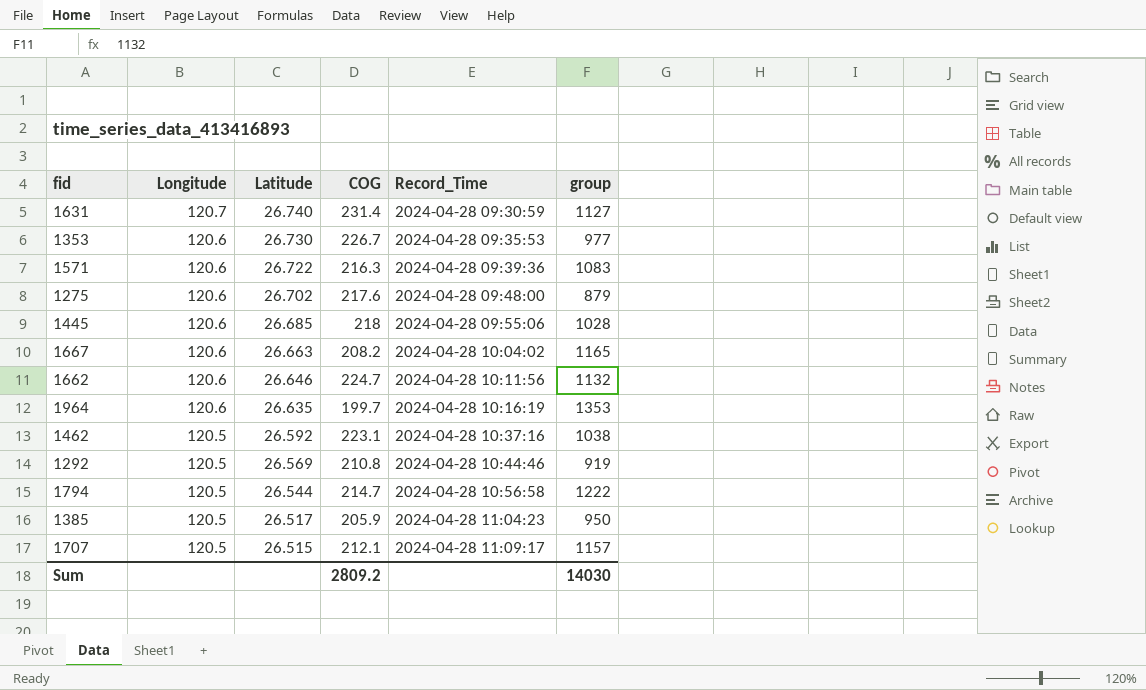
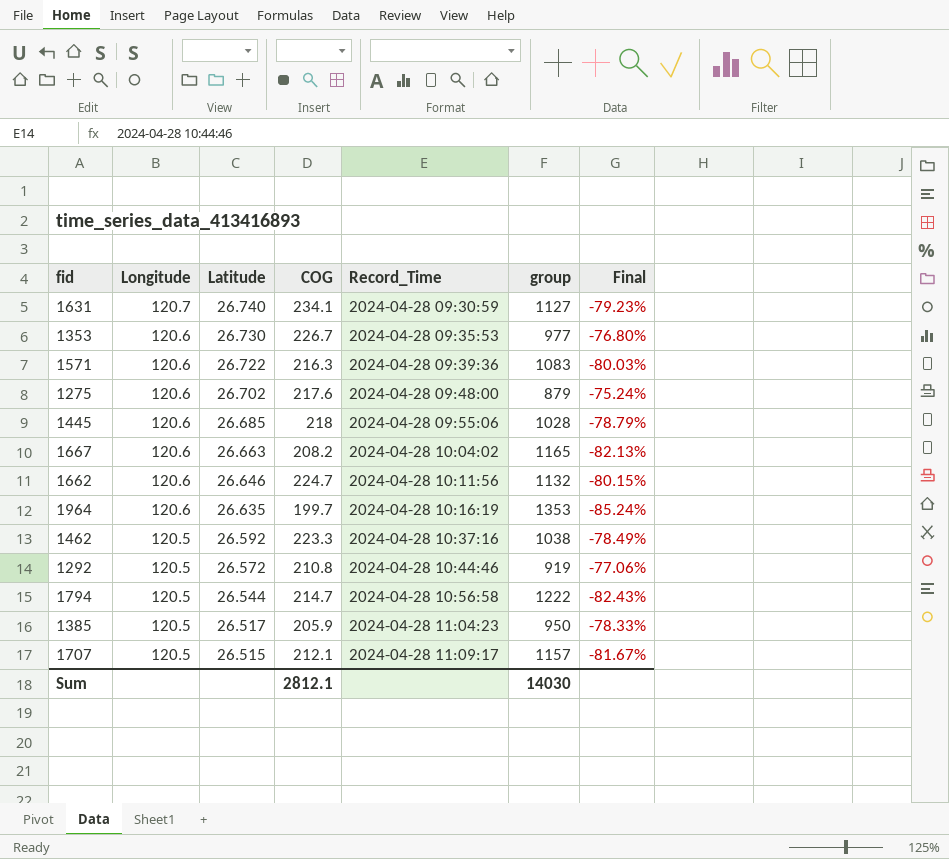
column Final | formula: none -> ([COG] - [group]) / [group]
1631 | COG: 231.4 -> 234.1
1462 | COG: 223.1 -> 223.3
1292 | Latitude: 26.569 -> 26.572
Sum | COG: 2809.2 -> 2812.1

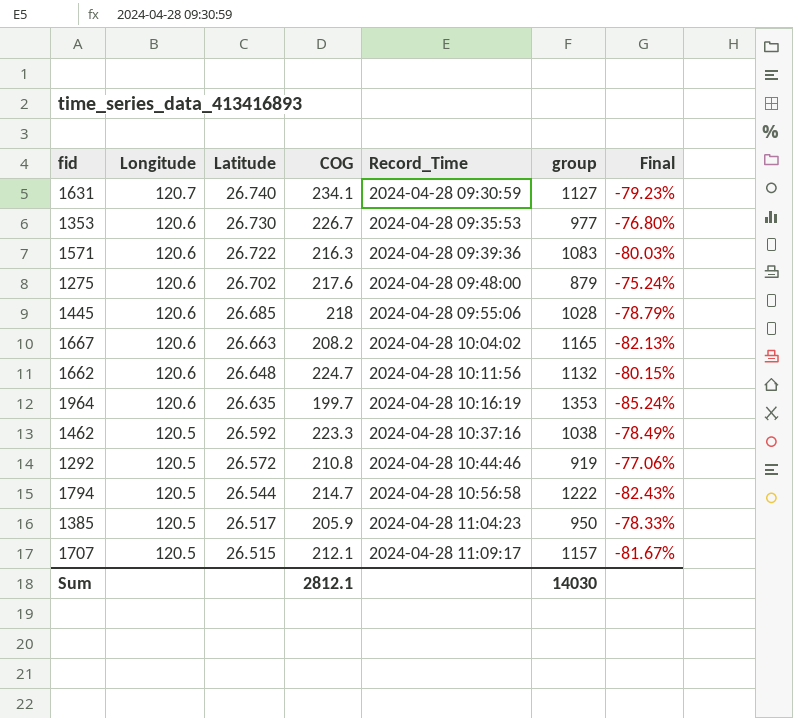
1662 | Latitude: 26.646 -> 26.648

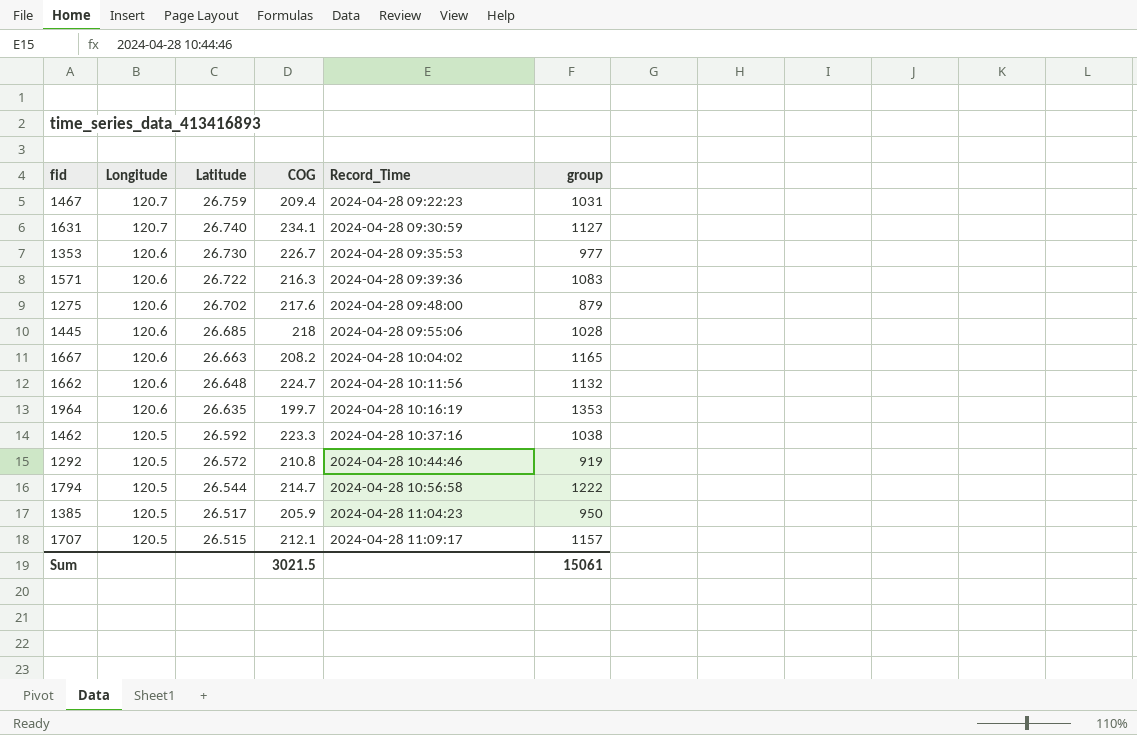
column Final | formula: ([COG] - [group]) / [group] -> none
row 1467: none -> 120.7 | 26.759 | 209.4 | 2024-04-28 09:22:23 | 1031
Sum | COG: 2812.1 -> 3021.5
Sum | group: 14030 -> 15061

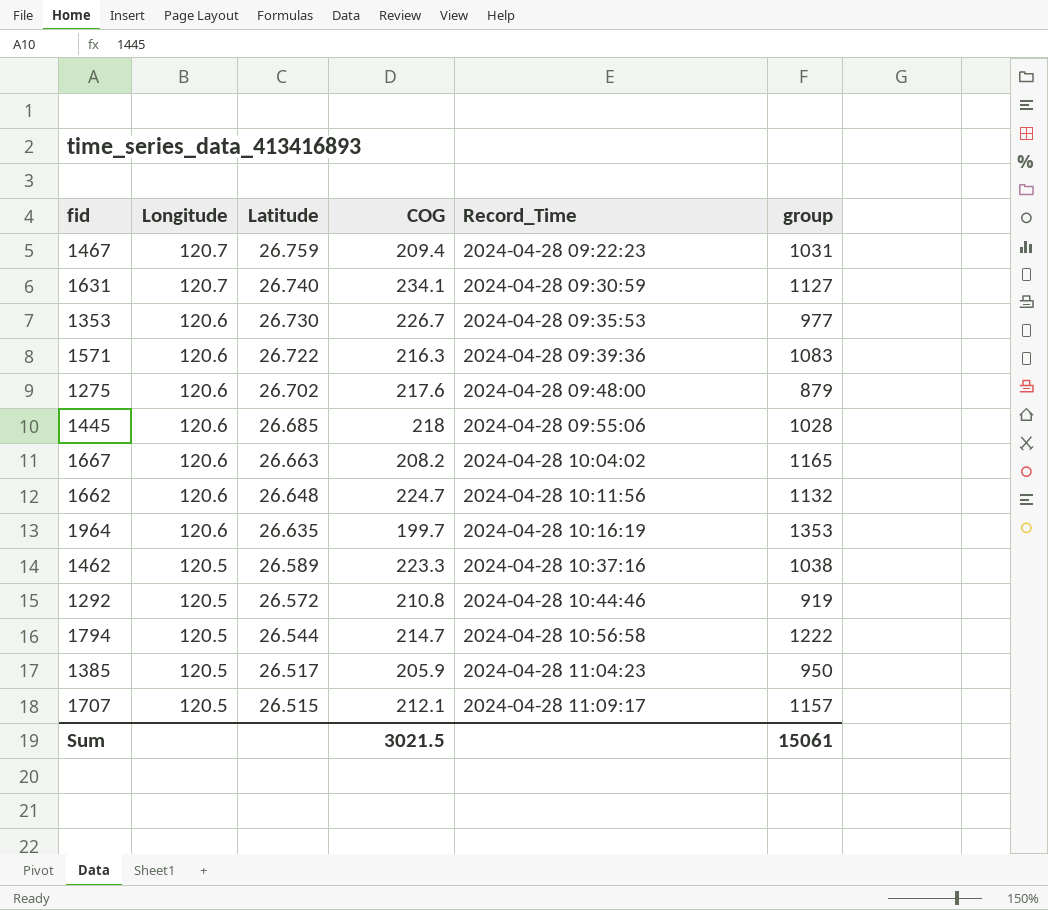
1462 | Latitude: 26.592 -> 26.589

